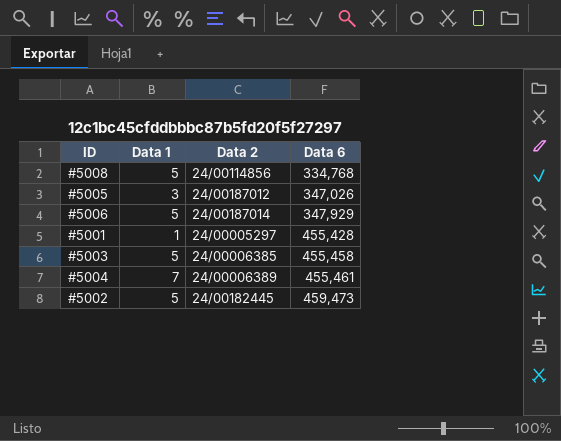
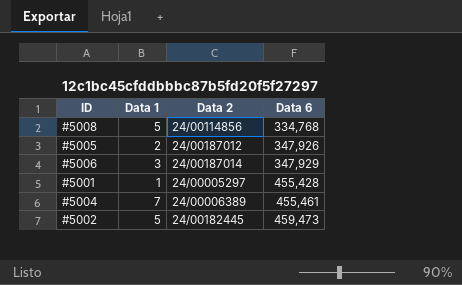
row #5003: 5 | 24/00006385 | 455,458 -> none
#5005 | Data 1: 3 -> 2
#5005 | Data 6: 347,026 -> 347,926
#5006 | Data 1: 5 -> 3

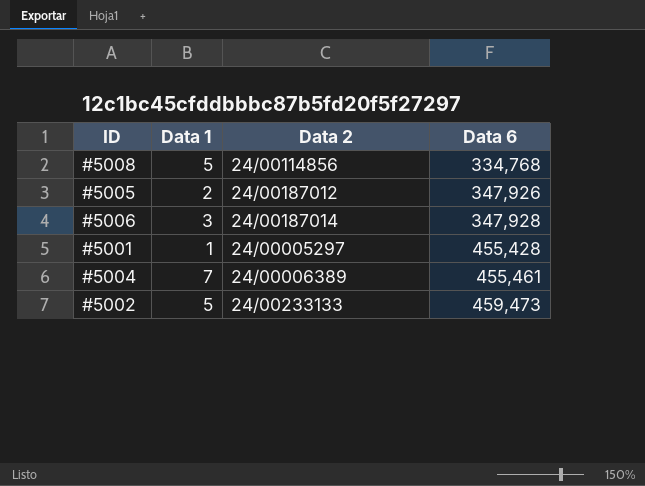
#5006 | Data 6: 347,929 -> 347,928
#5002 | Data 2: 24/00182445 -> 24/00233133

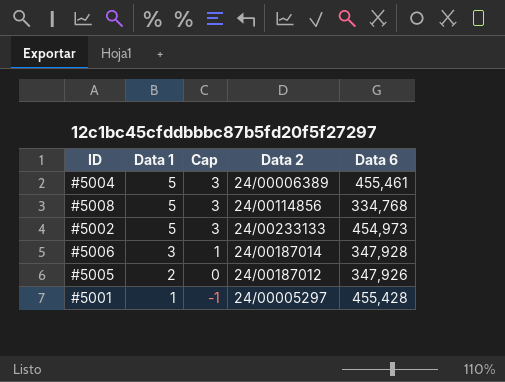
row order: Data 6 ascending -> Data 1 descending
column Cap | formula: none -> [Data 1] - 2
#5004 | Data 1: 7 -> 5
#5002 | Data 6: 459,473 -> 454,973

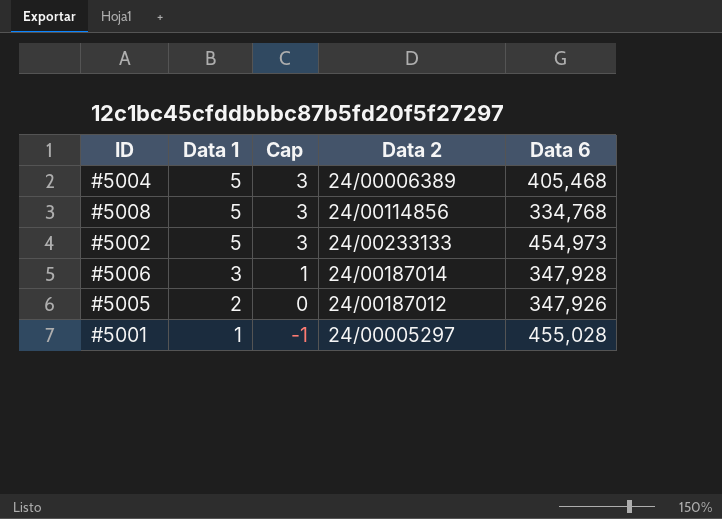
#5004 | Data 6: 455,461 -> 405,468
#5001 | Data 6: 455,428 -> 455,028

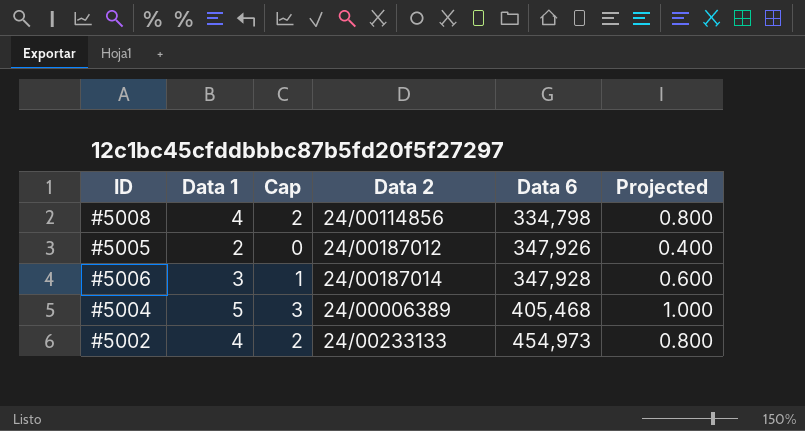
row order: Data 1 descending -> Data 6 ascending
column Projected | formula: none -> [Data 1] * 0.2
row #5001: 1 | -1 | 24/00005297 | 455,028 -> none
#5008 | Data 1: 5 -> 4
#5008 | Cap: 3 -> 2
#5008 | Data 6: 334,768 -> 334,798
#5002 | Data 1: 5 -> 4
#5002 | Cap: 3 -> 2

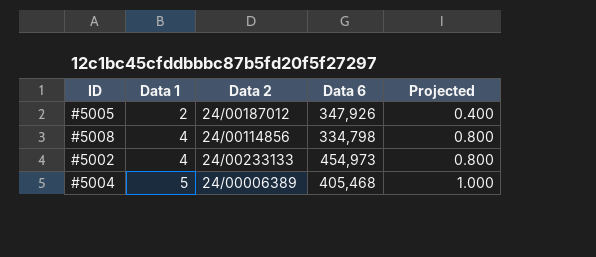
row order: Data 6 ascending -> Data 1 ascending
column Cap | formula: [Data 1] - 2 -> none
row #5006: 3 | 1 | 24/00187014 | 347,928 | 0.600 -> none

